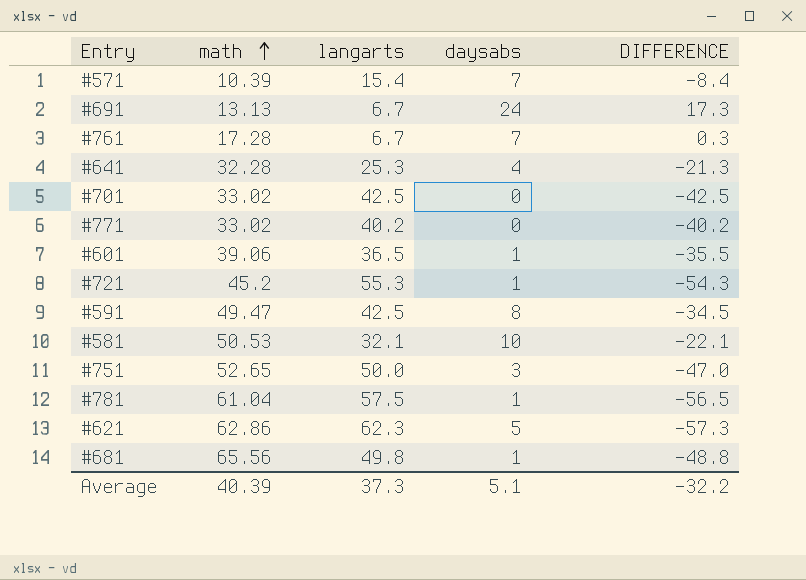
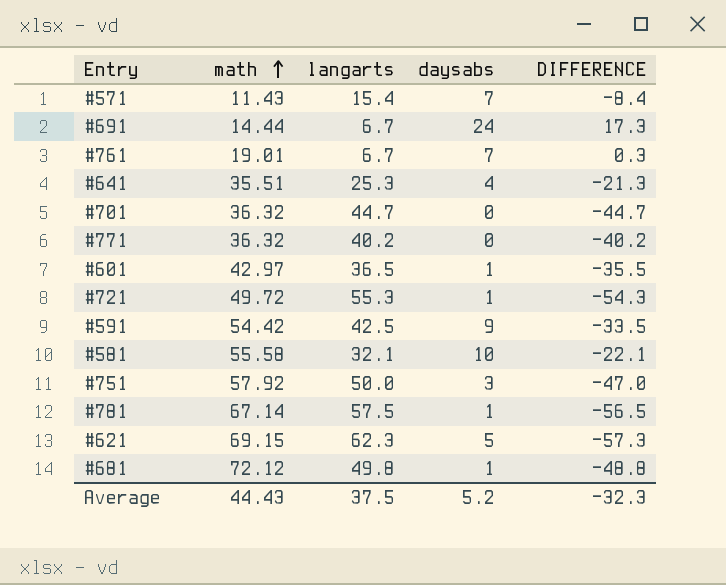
#571 | math: 10.39 -> 11.43
#691 | math: 13.13 -> 14.44
#761 | math: 17.28 -> 19.01
#641 | math: 32.28 -> 35.51
#701 | math: 33.02 -> 36.32
#701 | langarts: 42.5 -> 44.7
#701 | DIFFERENCE: -42.5 -> -44.7
#771 | math: 33.02 -> 36.32
#601 | math: 39.06 -> 42.97
#721 | math: 45.2 -> 49.72
#591 | math: 49.47 -> 54.42
#591 | daysabs: 8 -> 9
#591 | DIFFERENCE: -34.5 -> -33.5
#581 | math: 50.53 -> 55.58
#751 | math: 52.65 -> 57.92
#781 | math: 61.04 -> 67.14
#621 | math: 62.86 -> 69.15
#681 | math: 65.56 -> 72.12
Average | math: 40.39 -> 44.43
Average | langarts: 37.3 -> 37.5
Average | daysabs: 5.1 -> 5.2
Average | DIFFERENCE: -32.2 -> -32.3

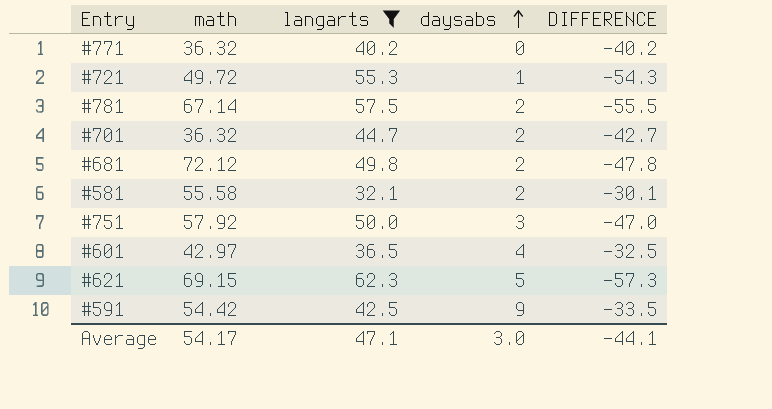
filter: none -> langarts >= 32.1
row order: math ascending -> daysabs ascending
#781 | daysabs: 1 -> 2
#781 | DIFFERENCE: -56.5 -> -55.5
#701 | daysabs: 0 -> 2
#701 | DIFFERENCE: -44.7 -> -42.7
#681 | daysabs: 1 -> 2
#681 | DIFFERENCE: -48.8 -> -47.8
#581 | daysabs: 10 -> 2
#581 | DIFFERENCE: -22.1 -> -30.1
#601 | daysabs: 1 -> 4
#601 | DIFFERENCE: -35.5 -> -32.5
Average | math: 44.43 -> 54.17
Average | langarts: 37.5 -> 47.1
Average | daysabs: 5.2 -> 3.0
Average | DIFFERENCE: -32.3 -> -44.1

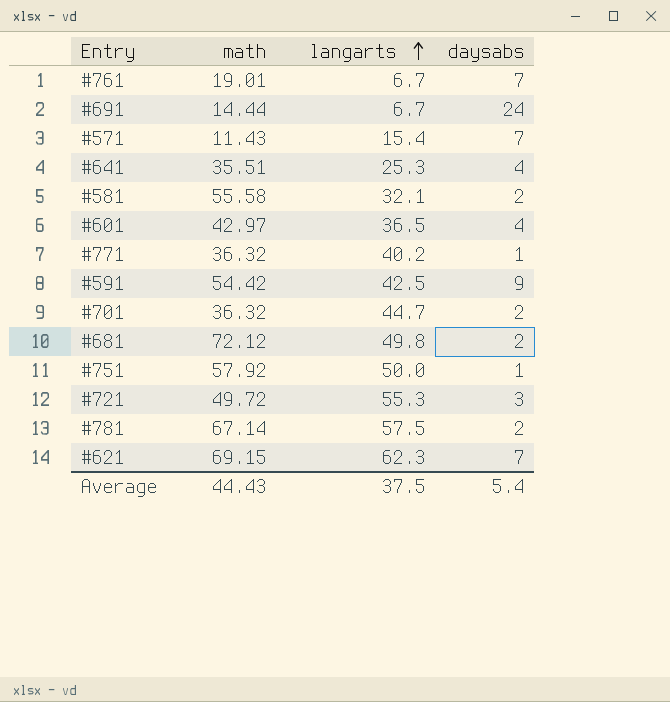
filter: langarts >= 32.1 -> none
row order: daysabs ascending -> langarts ascending
column DIFFERENCE | formula: [daysabs] - [langarts] -> none
#771 | daysabs: 0 -> 1
#751 | daysabs: 3 -> 1
#721 | daysabs: 1 -> 3
#621 | daysabs: 5 -> 7
Average | math: 54.17 -> 44.43
Average | langarts: 47.1 -> 37.5
Average | daysabs: 3.0 -> 5.4

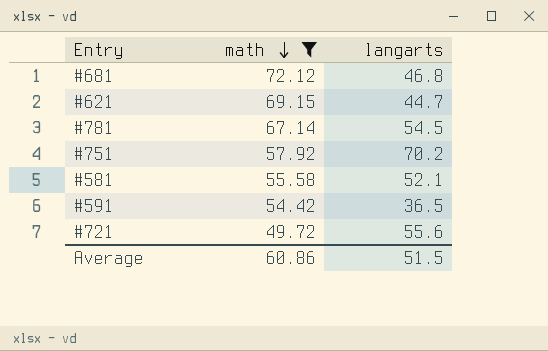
filter: none -> math >= 49.72
row order: langarts ascending -> math descending
column daysabs | position: 4 -> none
#681 | langarts: 49.8 -> 46.8
#621 | langarts: 62.3 -> 44.7
#781 | langarts: 57.5 -> 54.5
#751 | langarts: 50.0 -> 70.2
#581 | langarts: 32.1 -> 52.1
#591 | langarts: 42.5 -> 36.5
#721 | langarts: 55.3 -> 55.6
Average | math: 44.43 -> 60.86
Average | langarts: 37.5 -> 51.5

